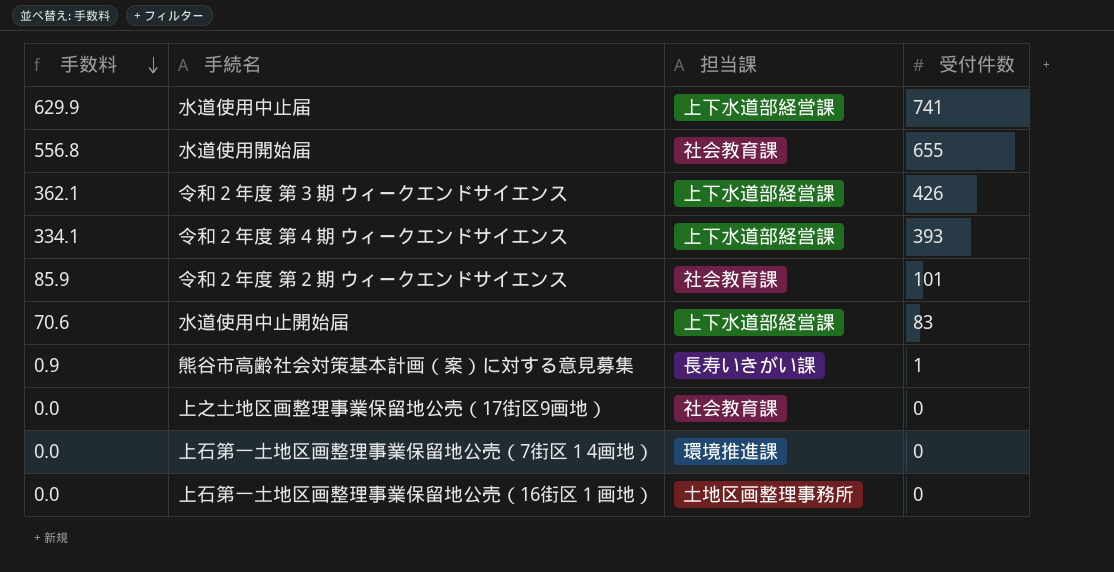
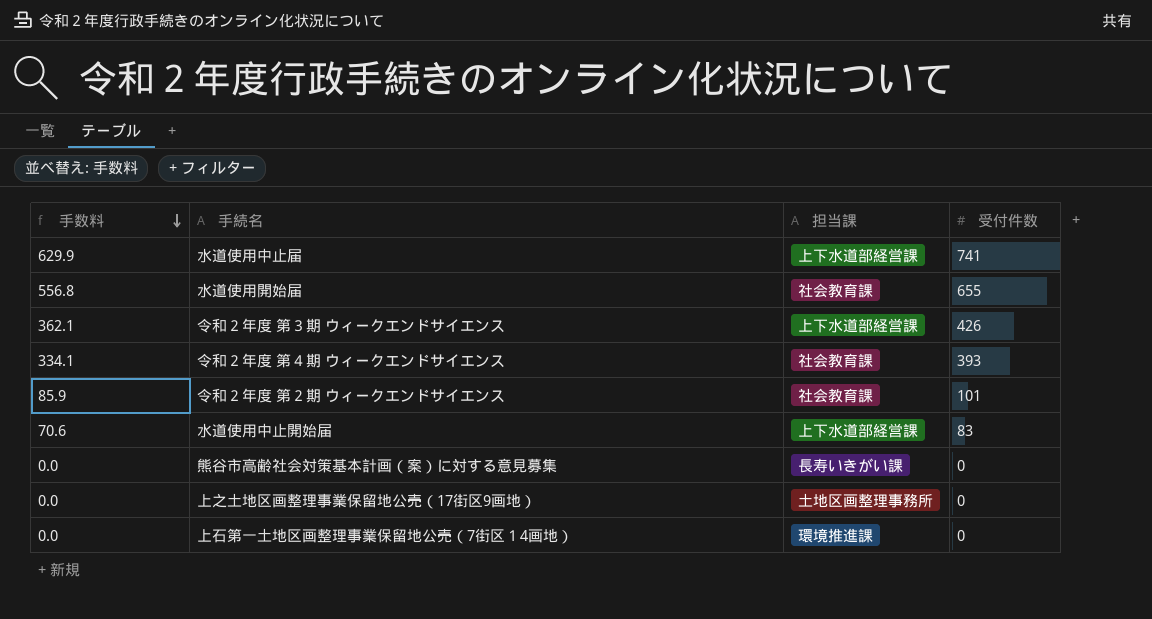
row 上石第一土地区画整理事業保留地公売（16街区１画地）: 0.0 | 土地区画整理事務所 | 0 -> none
令和２年度 第４期 ウィークエンドサイエンス | 担当課: 上下水道部経営課 -> 社会教育課
熊谷市高齢社会対策基本計画（案）に対する意見募集 | 手数料: 0.9 -> 0.0
熊谷市高齢社会対策基本計画（案）に対する意見募集 | 受付件数: 1 -> 0
上之土地区画整理事業保留地公売（17街区9画地） | 担当課: 社会教育課 -> 土地区画整理事務所

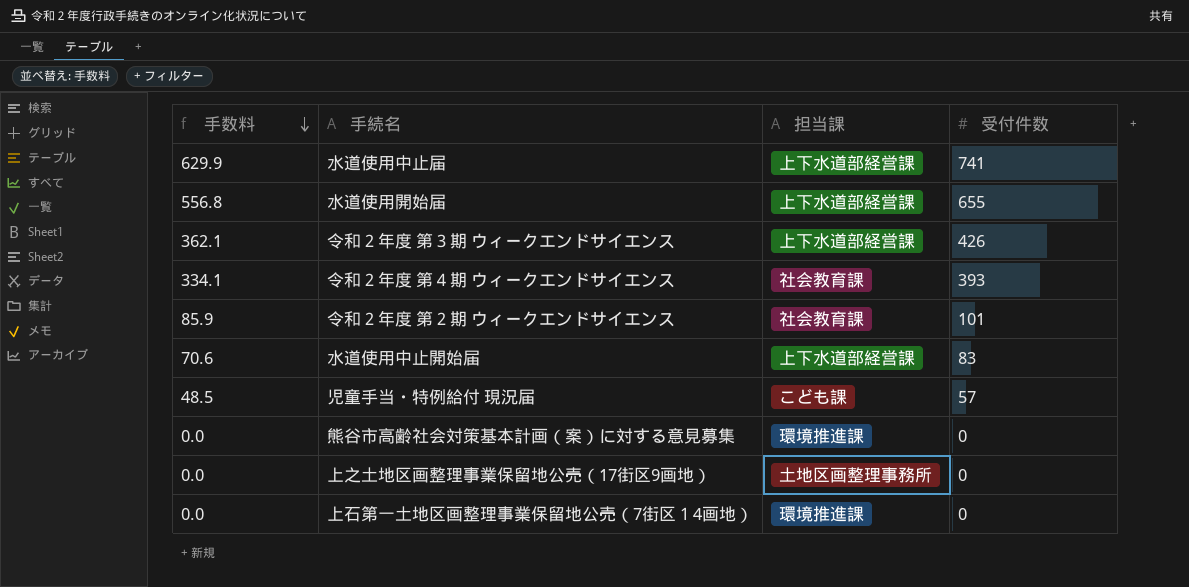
水道使用開始届 | 担当課: 社会教育課 -> 上下水道部経営課
row 児童手当・特例給付 現況届: none -> 48.5 | こども課 | 57
熊谷市高齢社会対策基本計画（案）に対する意見募集 | 担当課: 長寿いきがい課 -> 環境推進課

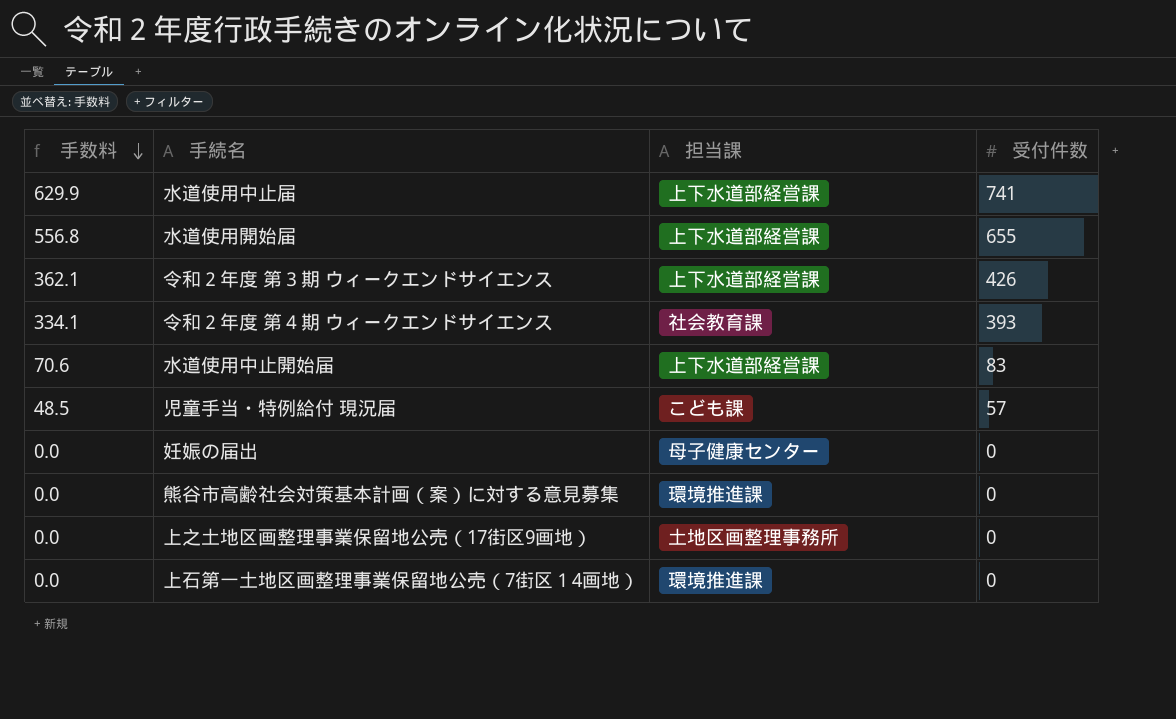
row 令和２年度 第２期 ウィークエンドサイエンス: 85.9 | 社会教育課 | 101 -> none
row 妊娠の届出: none -> 0.0 | 母子健康センター | 0

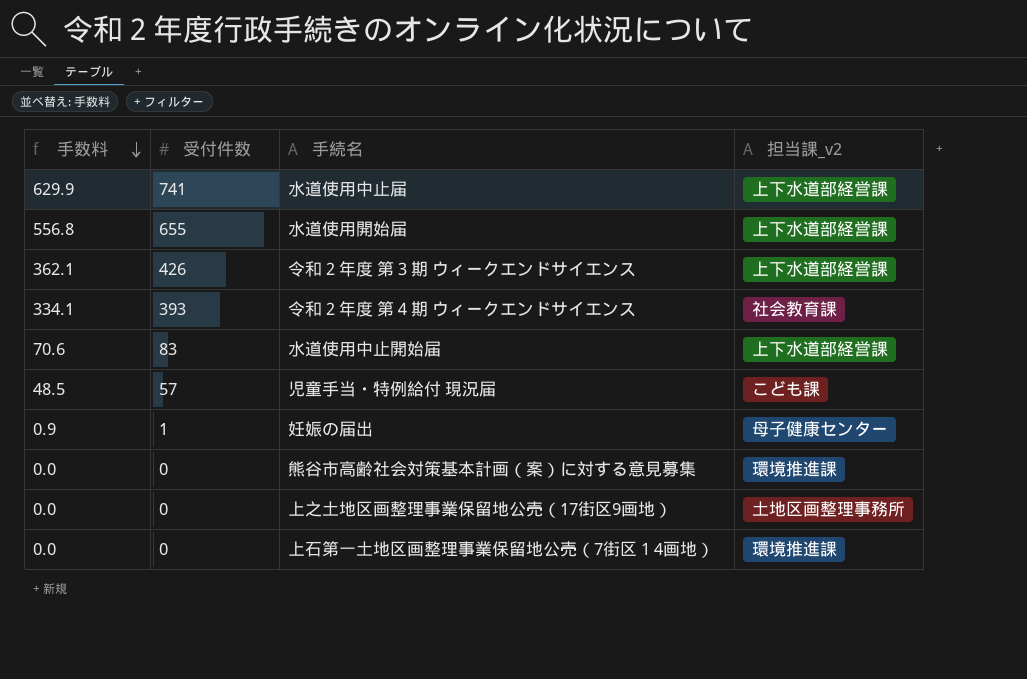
column 受付件数 | position: 4 -> 2
column name: 担当課 -> 担当課_v2
妊娠の届出 | 手数料: 0.0 -> 0.9
妊娠の届出 | 受付件数: 0 -> 1

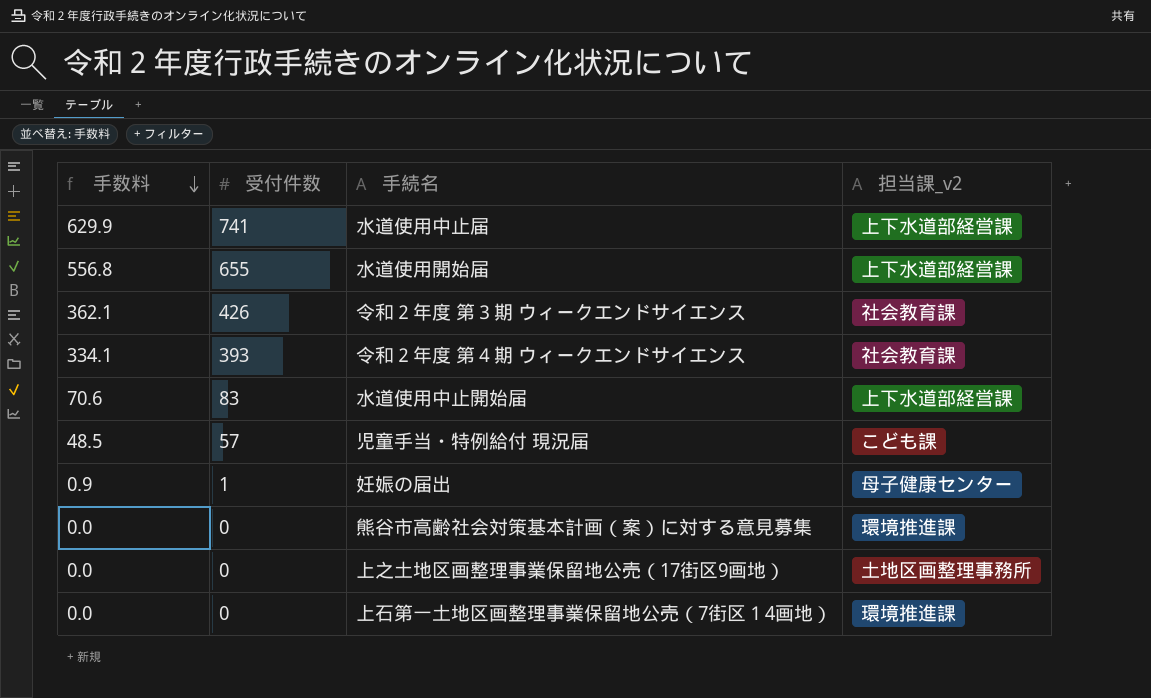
令和２年度 第３期 ウィークエンドサイエンス | 担当課_v2: 上下水道部経営課 -> 社会教育課

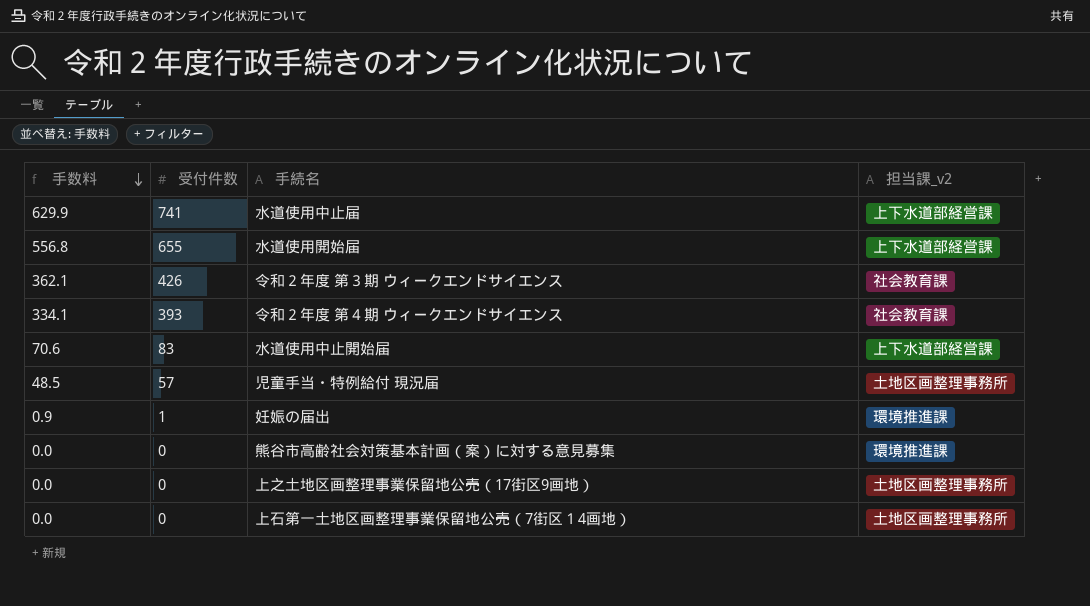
児童手当・特例給付 現況届 | 担当課_v2: こども課 -> 土地区画整理事務所
妊娠の届出 | 担当課_v2: 母子健康センター -> 環境推進課
上石第一土地区画整理事業保留地公売（7街区１4画地） | 担当課_v2: 環境推進課 -> 土地区画整理事務所

